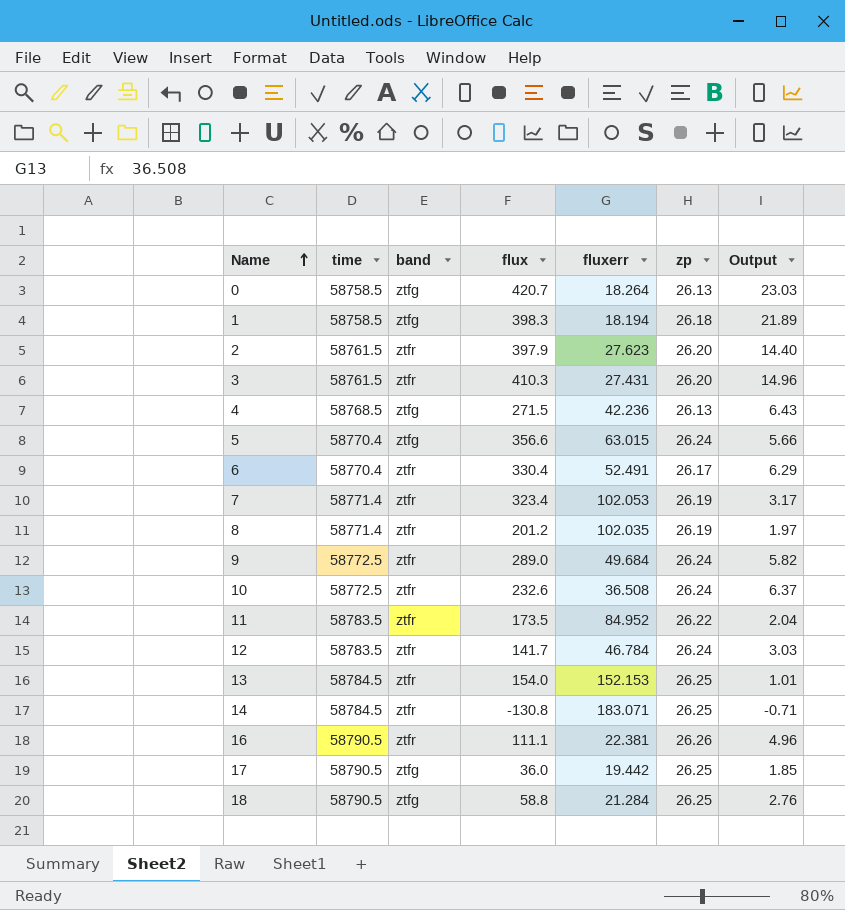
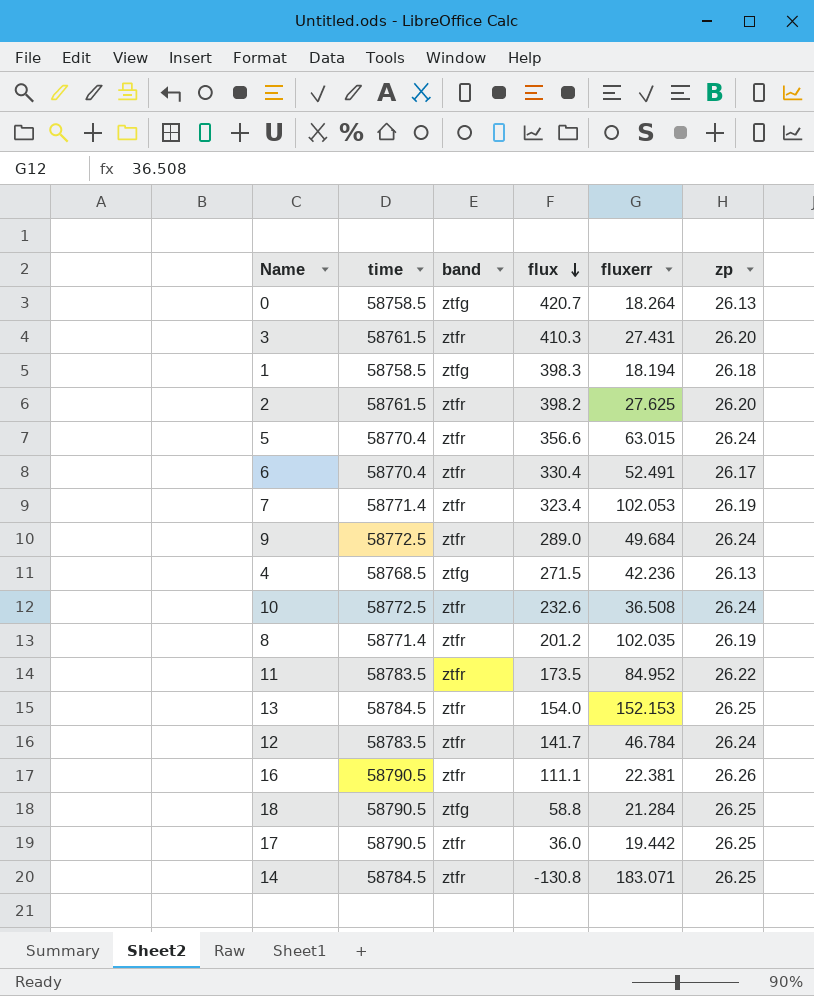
row order: Name ascending -> flux descending
column Output | formula: [flux] / [fluxerr] -> none
2 | flux: 397.9 -> 398.2
2 | fluxerr: 27.623 -> 27.625
5 | band: ztfg -> ztfr
17 | band: ztfg -> ztfr

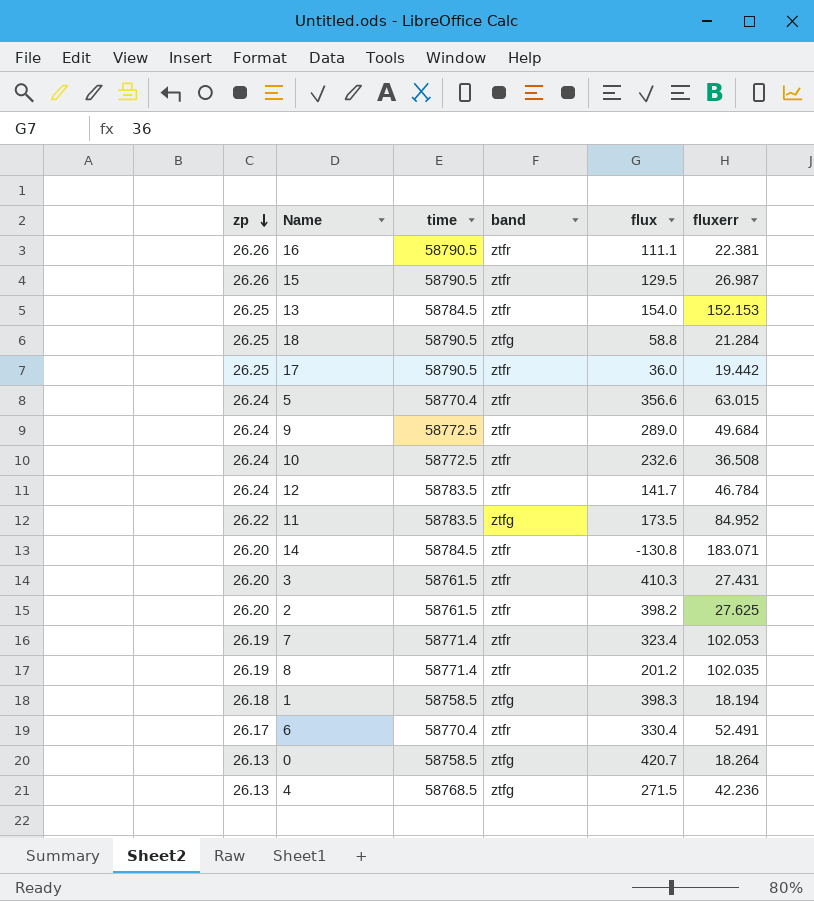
row order: flux descending -> zp descending
column zp | position: 6 -> 1
row 15: none -> 26.26 | 58790.5 | ztfr | 129.5 | 26.987
11 | band: ztfr -> ztfg
14 | zp: 26.25 -> 26.20

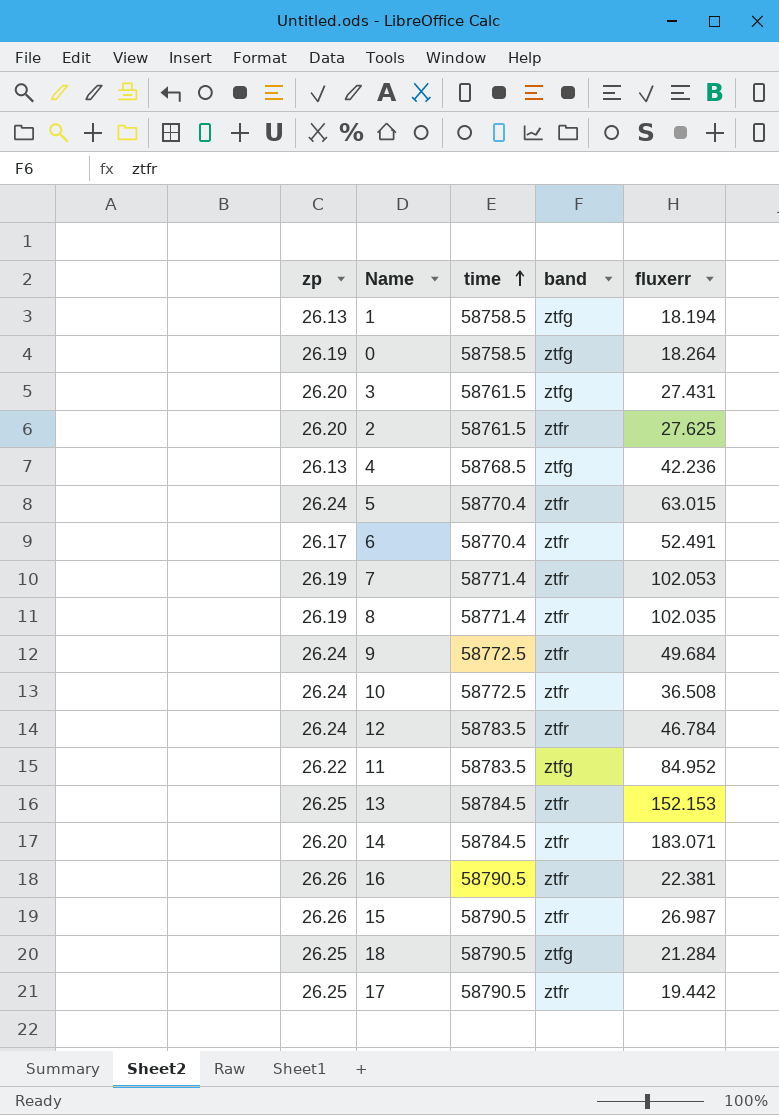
row order: zp descending -> time ascending
column flux | position: 5 -> none
1 | zp: 26.18 -> 26.13
0 | zp: 26.13 -> 26.19
3 | band: ztfr -> ztfg

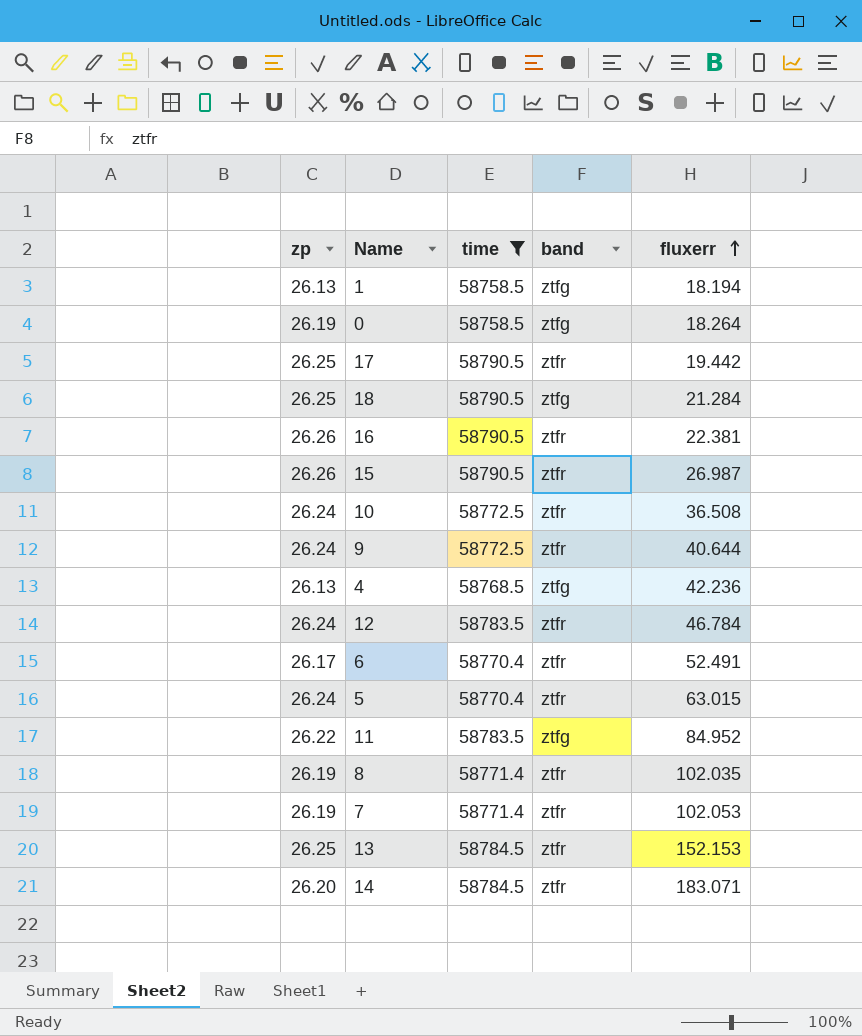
filter: none -> time != 58761.5
row order: time ascending -> fluxerr ascending
9 | fluxerr: 49.684 -> 40.644

